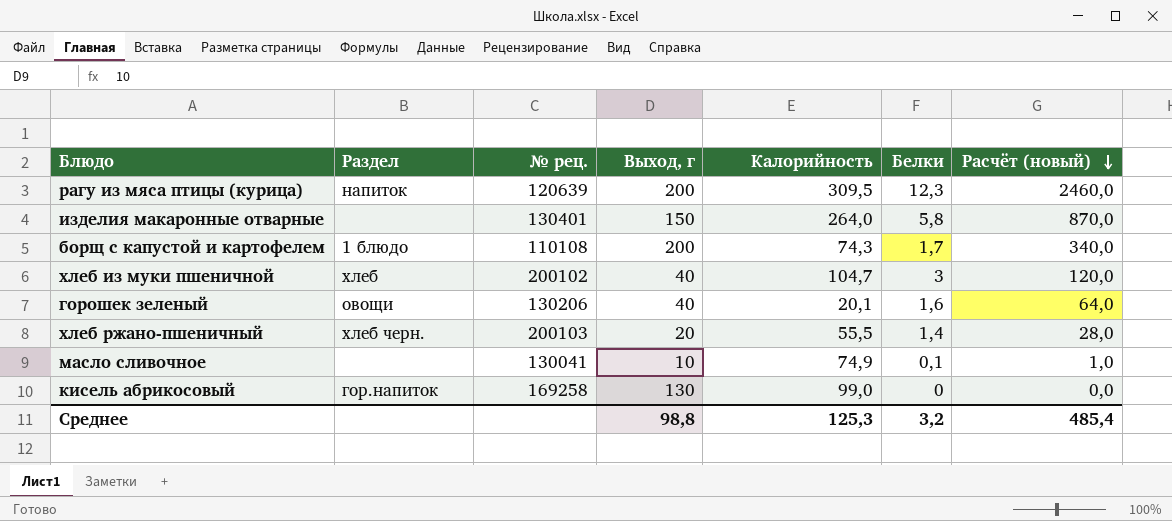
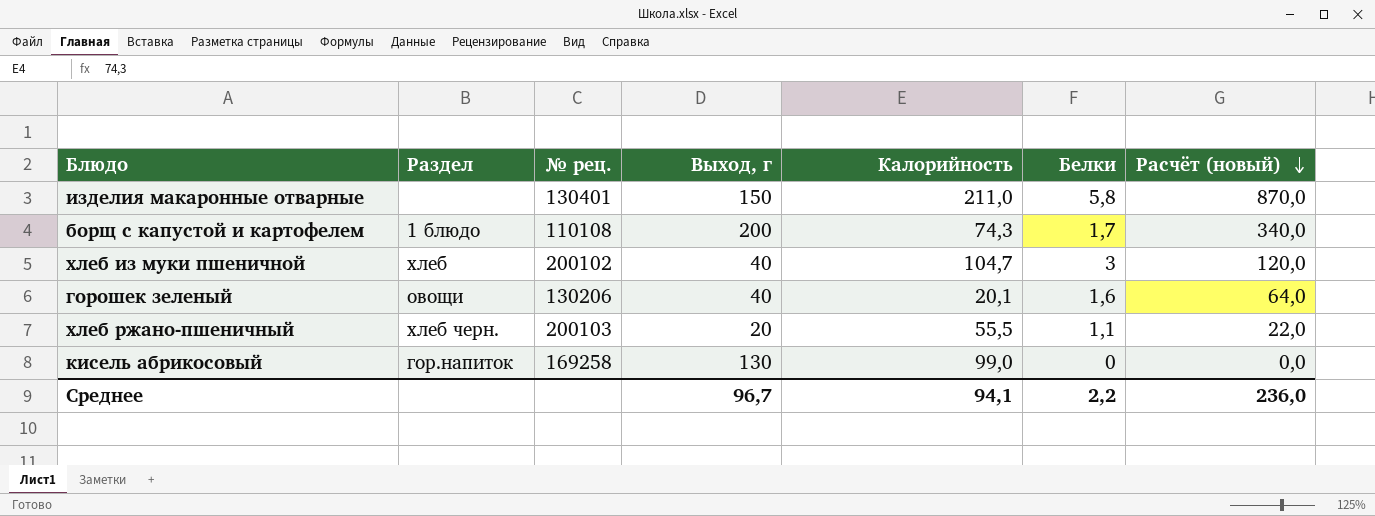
row рагу из мяса птицы (курица): напиток | 120639 | 200 | 309,5 | 12,3 | 2460,0 -> none
row масло сливочное: none | 130041 | 10 | 74,9 | 0,1 | 1,0 -> none
изделия макаронные отварные | Калорийность: 264,0 -> 211,0
хлеб ржано-пшеничный | Белки: 1,4 -> 1,1
хлеб ржано-пшеничный | Расчёт (новый): 28,0 -> 22,0
Среднее | Выход, г: 98,8 -> 96,7
Среднее | Калорийность: 125,3 -> 94,1
Среднее | Белки: 3,2 -> 2,2
Среднее | Расчёт (новый): 485,4 -> 236,0

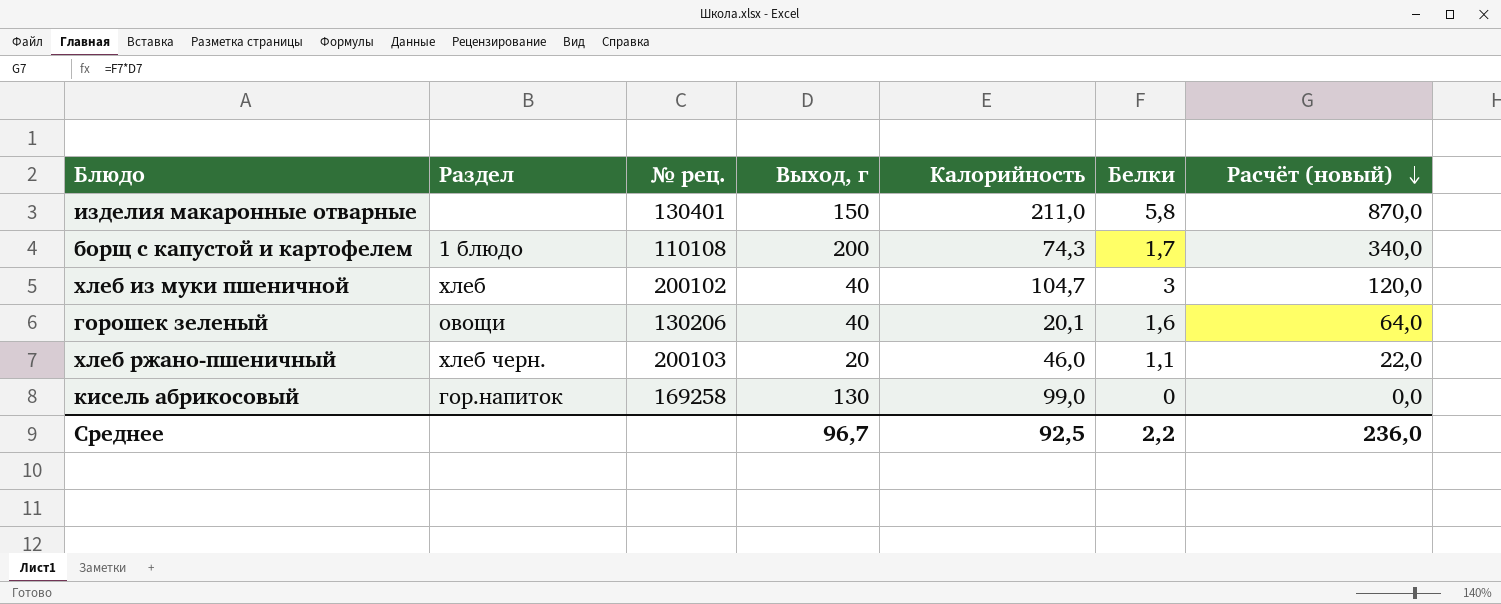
хлеб ржано-пшеничный | Калорийность: 55,5 -> 46,0
Среднее | Калорийность: 94,1 -> 92,5

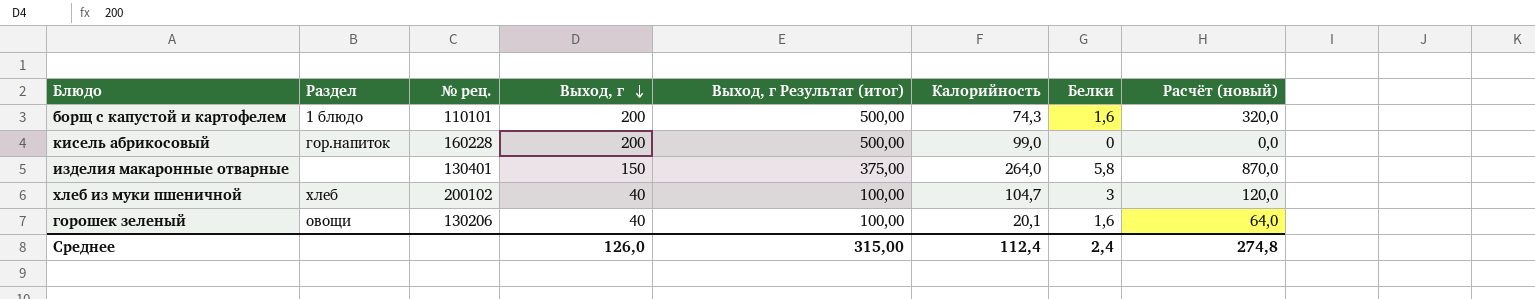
row order: Расчёт (новый) descending -> Выход, г descending
column Выход, г Результат (итог) | formula: none -> [Выход, г] * 2,5
row хлеб ржано-пшеничный: хлеб черн. | 200103 | 20 | 46,0 | 1,1 | 22,0 -> none
борщ с капустой и картофелем | № рец.: 110108 -> 110101
борщ с капустой и картофелем | Белки: 1,7 -> 1,6
борщ с капустой и картофелем | Расчёт (новый): 340,0 -> 320,0
кисель абрикосовый | № рец.: 169258 -> 160228
кисель абрикосовый | Выход, г: 130 -> 200
изделия макаронные отварные | Калорийность: 211,0 -> 264,0
Среднее | Выход, г: 96,7 -> 126,0
Среднее | Калорийность: 92,5 -> 112,4
Среднее | Белки: 2,2 -> 2,4
Среднее | Расчёт (новый): 236,0 -> 274,8

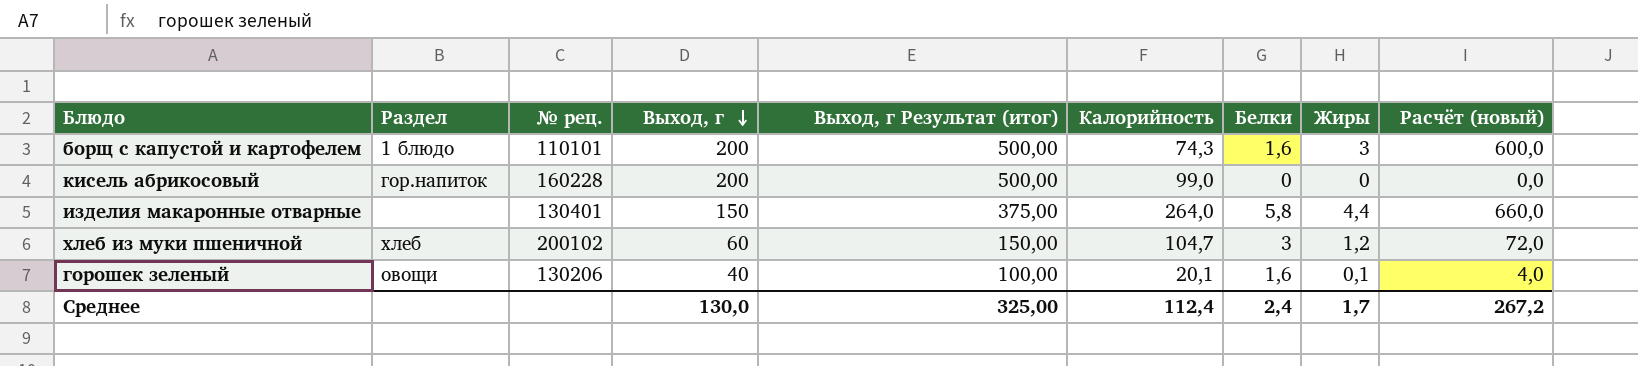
column Жиры | position: none -> 8
column Расчёт (новый) | formula: [Выход, г] * [Белки] -> [Выход, г] * [Жиры]
хлеб из муки пшеничной | Выход, г: 40 -> 60
хлеб из муки пшеничной | Выход, г Результат (итог): 100,00 -> 150,00
Среднее | Выход, г: 126,0 -> 130,0
Среднее | Выход, г Результат (итог): 315,00 -> 325,00
Среднее | Расчёт (новый): 274,8 -> 267,2

